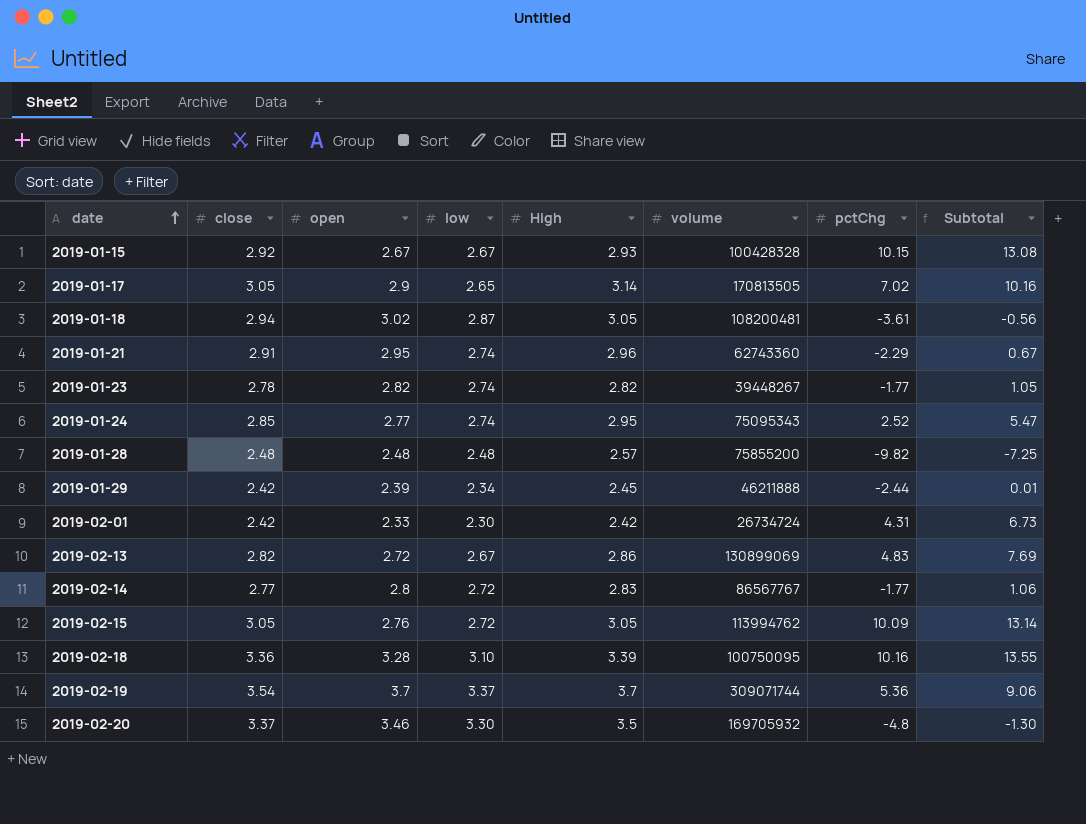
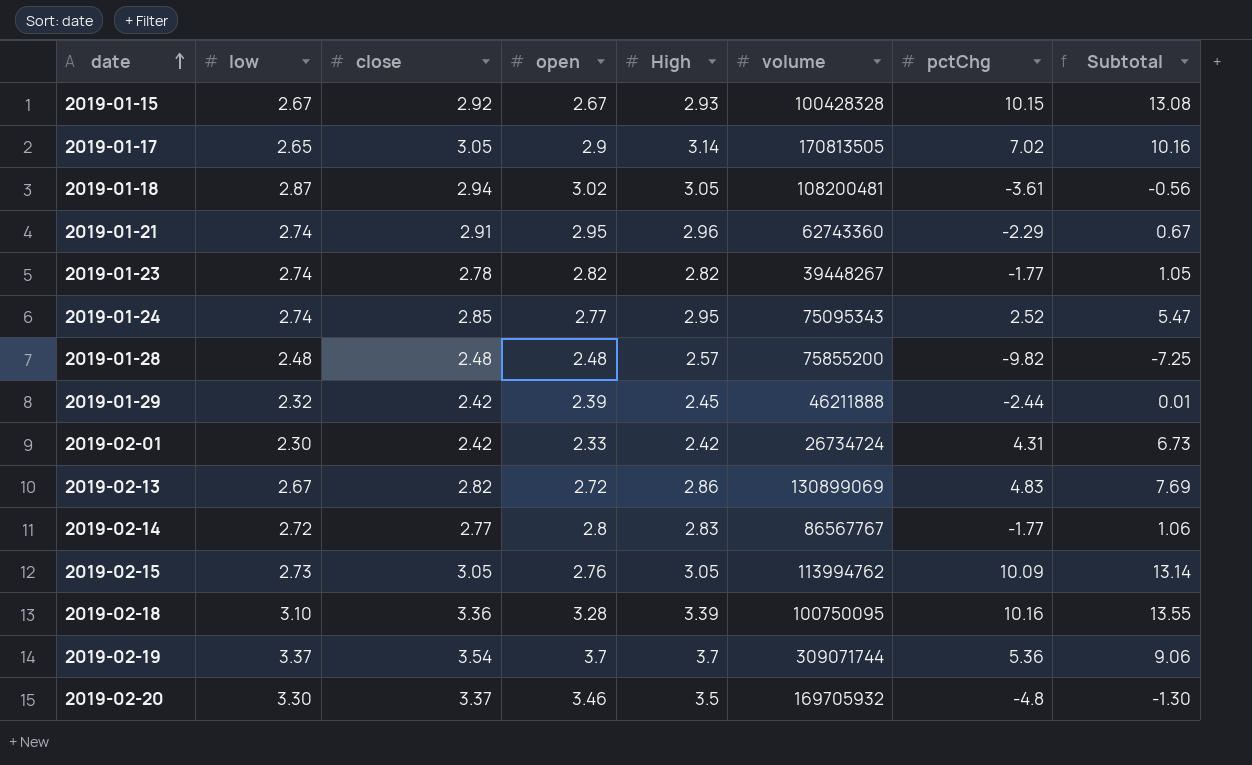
column low | position: 4 -> 2
2019-01-29 | low: 2.34 -> 2.32
2019-02-15 | low: 2.72 -> 2.73

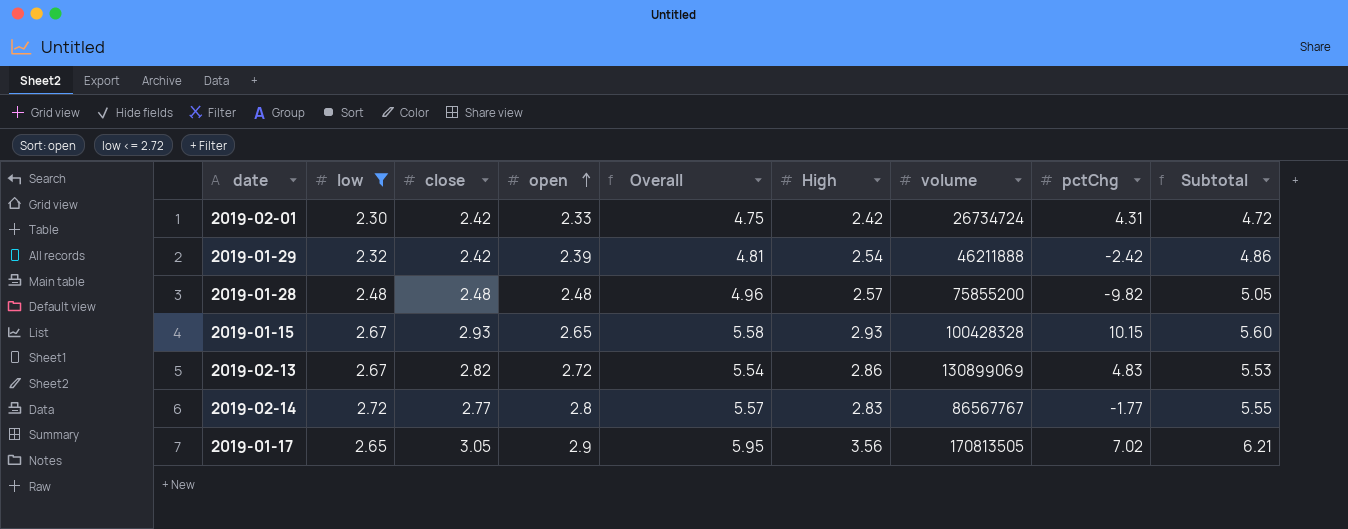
filter: none -> low <= 2.72
row order: date ascending -> open ascending
column Overall | formula: none -> [close] + [open]
column Subtotal | formula: [High] + [pctChg] -> [low] + [High]
2019-01-29 | High: 2.45 -> 2.54
2019-01-29 | pctChg: -2.44 -> -2.42
2019-01-15 | close: 2.92 -> 2.93
2019-01-15 | open: 2.67 -> 2.65
2019-01-17 | High: 3.14 -> 3.56

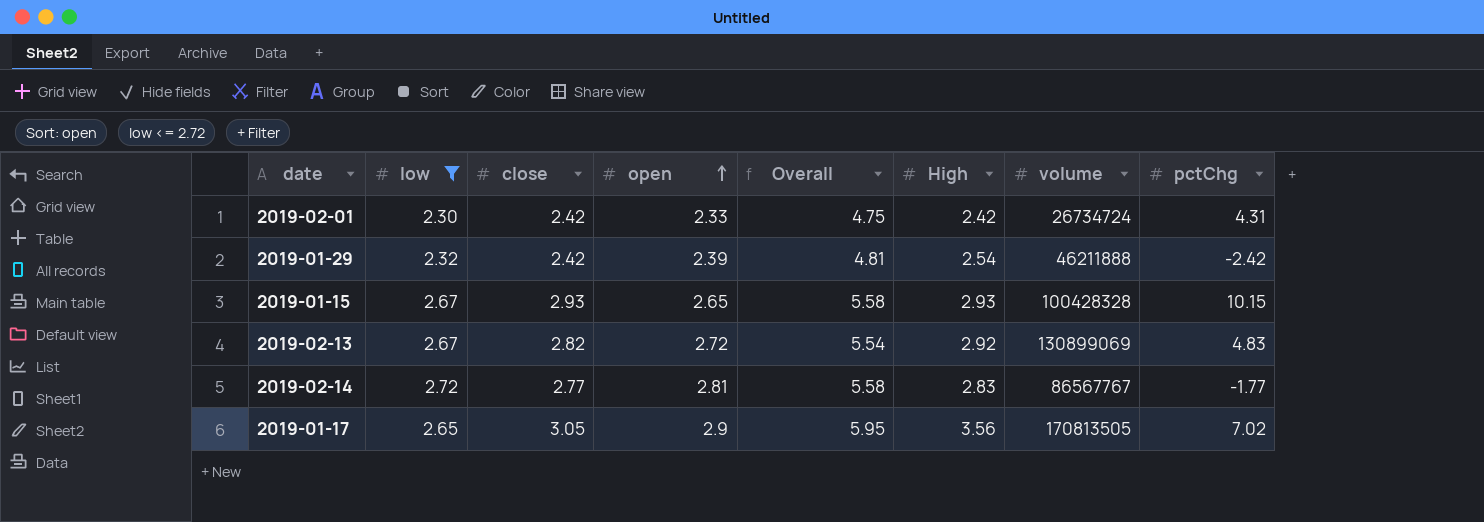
column Subtotal | formula: [low] + [High] -> none
row 2019-01-28: 2.48 | 2.48 | 2.48 | 4.96 | 2.57 | 75855200 | -9.82 | 5.05 -> none
2019-02-13 | High: 2.86 -> 2.92
2019-02-14 | open: 2.8 -> 2.81
2019-02-14 | Overall: 5.57 -> 5.58

